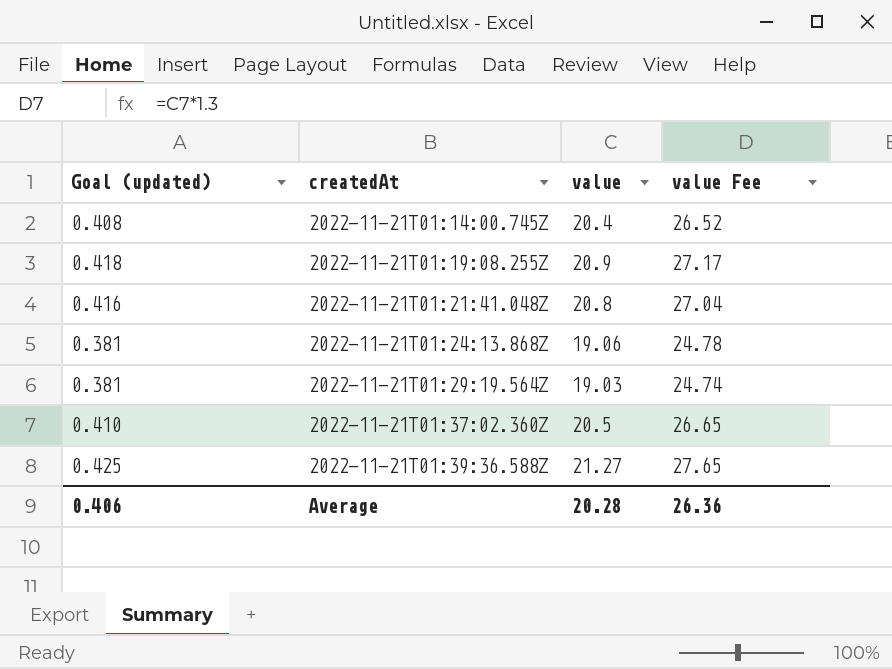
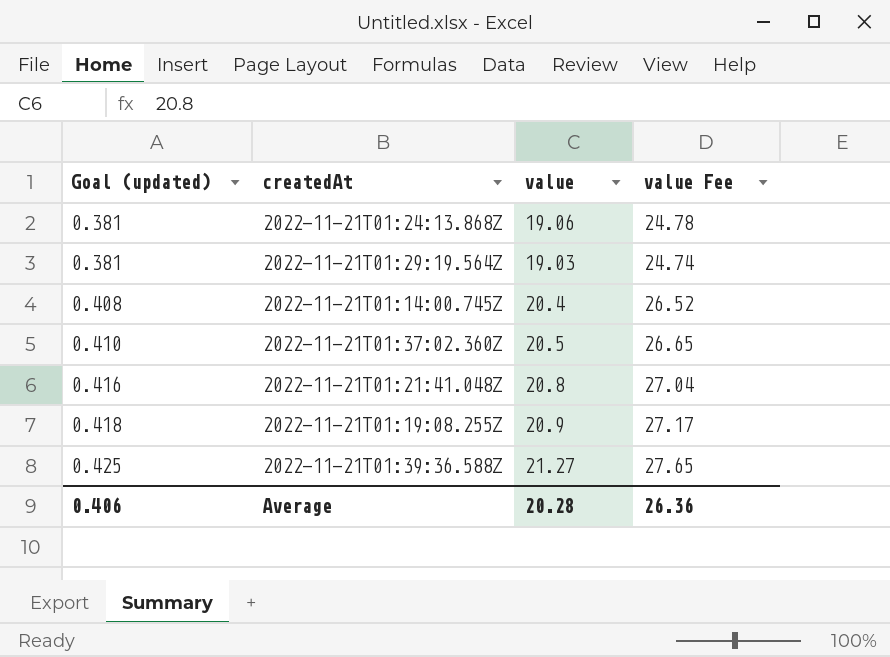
row order: createdAt ascending -> Goal (updated) ascending

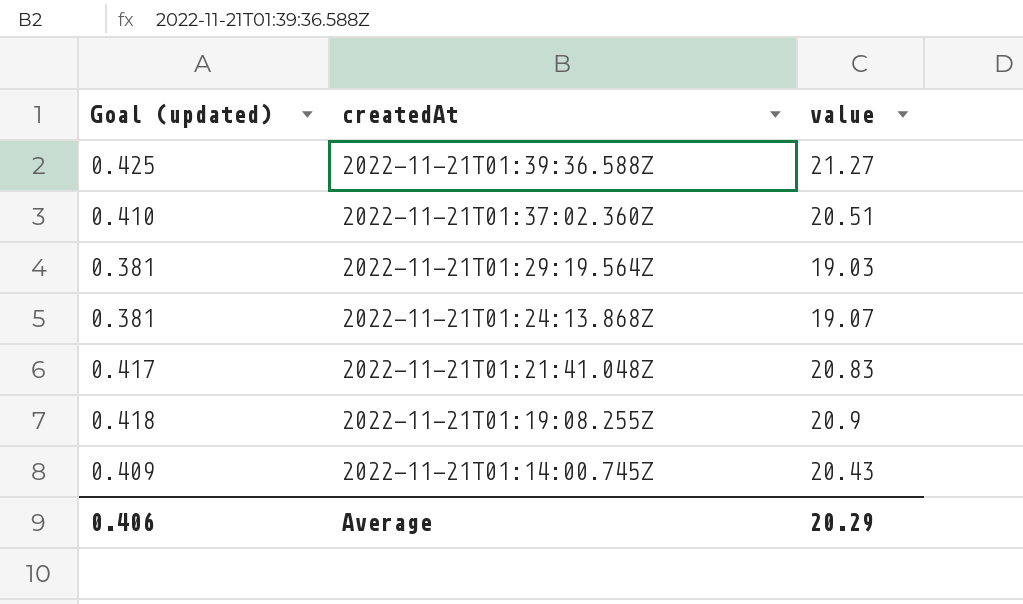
row order: Goal (updated) ascending -> createdAt descending
column value Fee | formula: [value] * 1.3 -> none
2022-11-21T01:37:02.360Z | value: 20.5 -> 20.51
2022-11-21T01:24:13.868Z | value: 19.06 -> 19.07
2022-11-21T01:21:41.048Z | Goal (updated): 0.416 -> 0.417
2022-11-21T01:21:41.048Z | value: 20.8 -> 20.83
2022-11-21T01:14:00.745Z | Goal (updated): 0.408 -> 0.409
2022-11-21T01:14:00.745Z | value: 20.4 -> 20.43
Average | value: 20.28 -> 20.29

